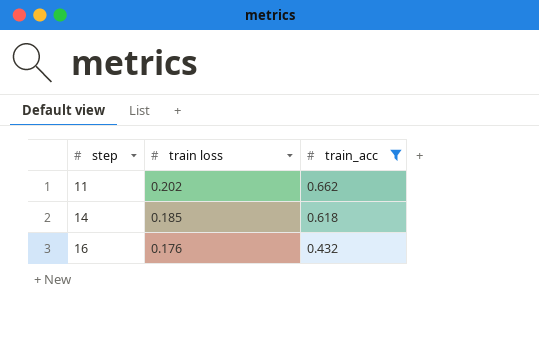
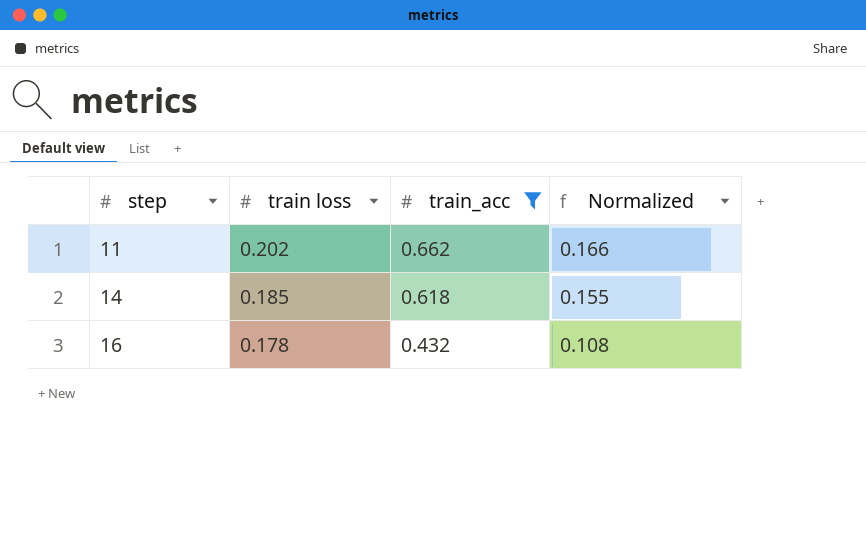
column Normalized | formula: none -> [train_acc] * 0.25
16 | train loss: 0.176 -> 0.178

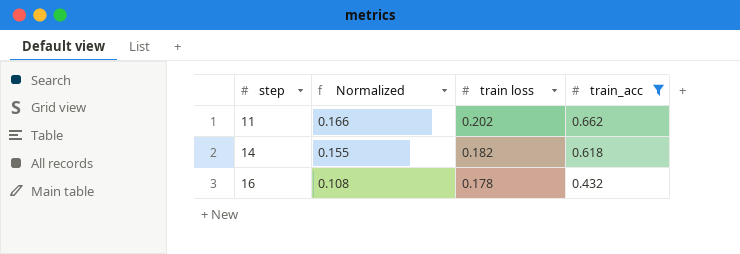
column Normalized | position: 4 -> 2
14 | train loss: 0.185 -> 0.182

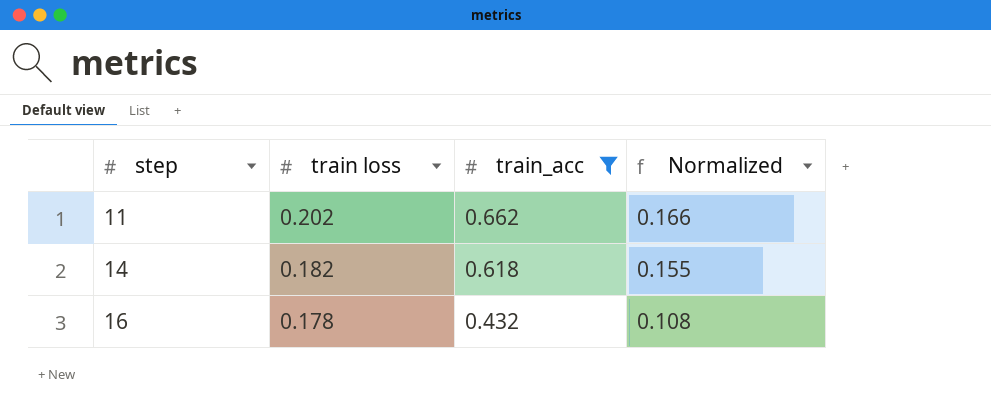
column Normalized | position: 2 -> 4

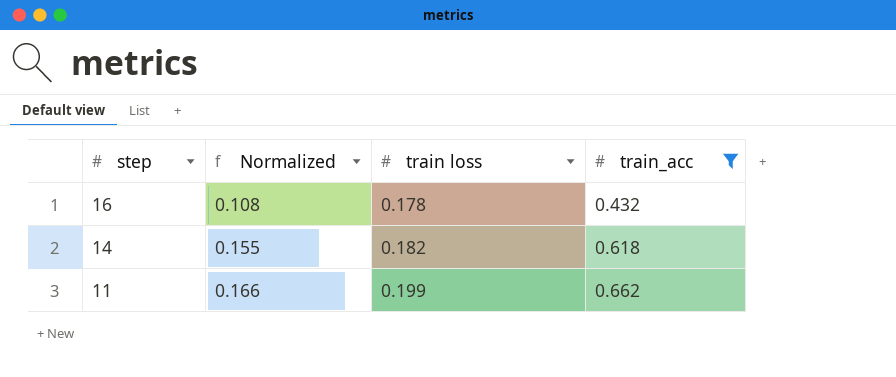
row order: step ascending -> step descending
column Normalized | position: 4 -> 2
11 | train loss: 0.202 -> 0.199

